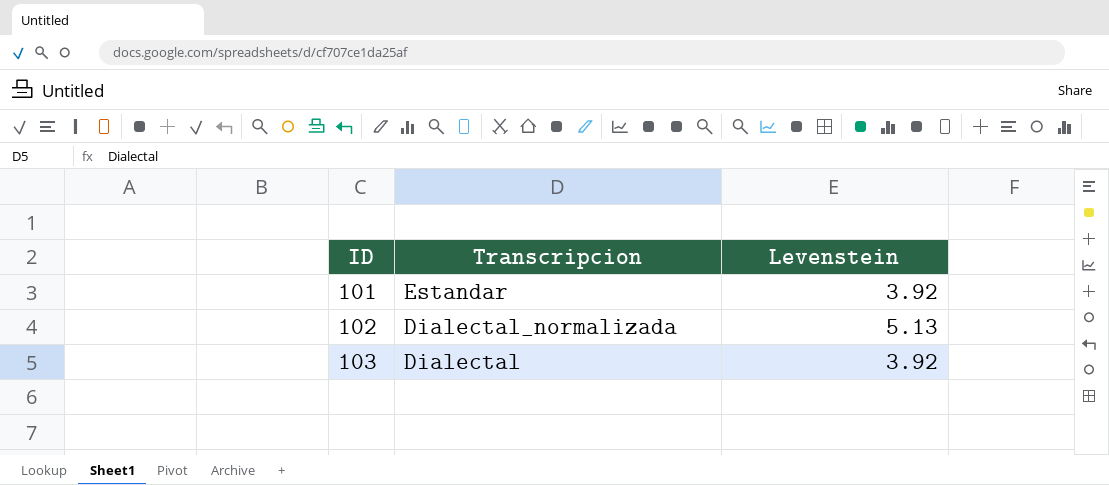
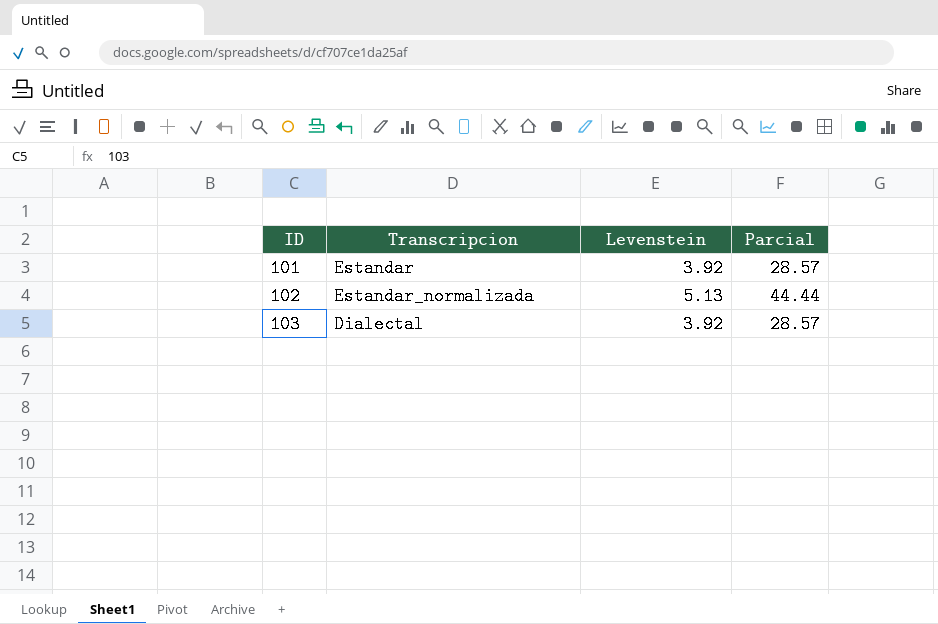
column Parcial | position: none -> 4
102 | Transcripcion: Dialectal_normalizada -> Estandar_normalizada

